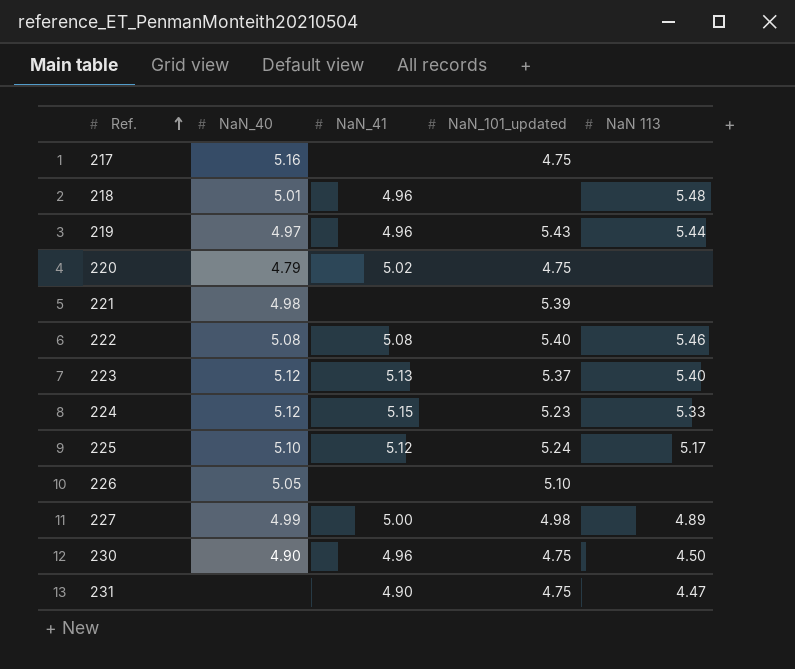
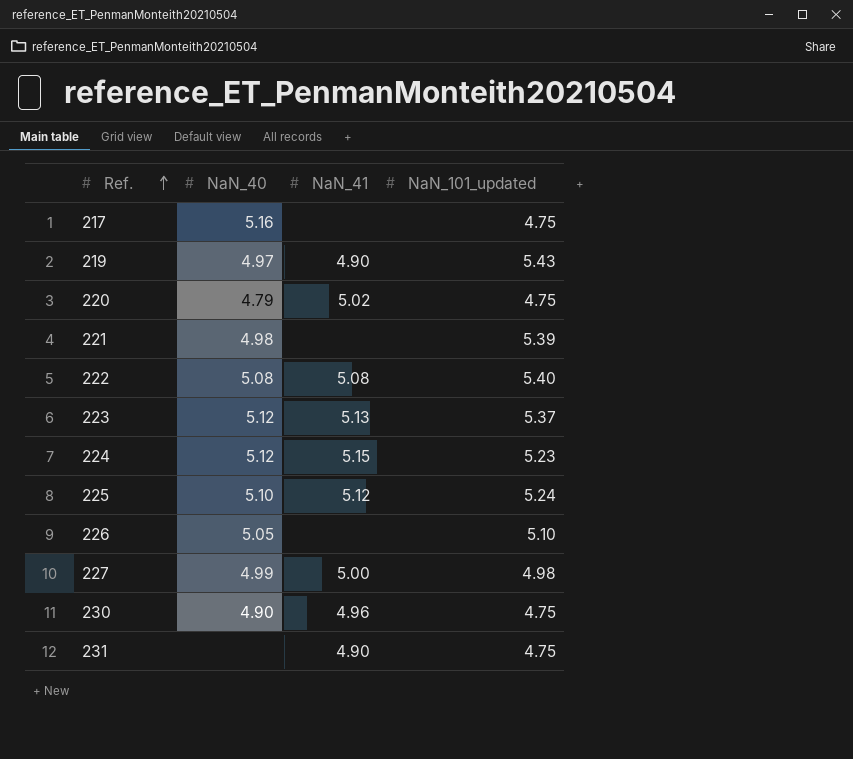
column NaN 113 | position: 5 -> none
row 218: 5.01 | 4.96 | none | 5.48 -> none
219 | NaN_41: 4.96 -> 4.90

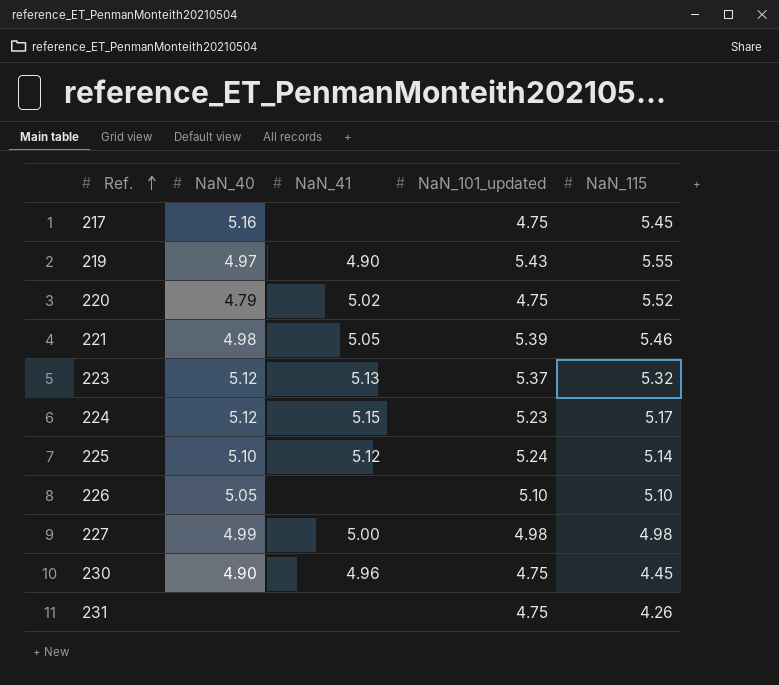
column NaN_115 | position: none -> 5
row 222: 5.08 | 5.08 | 5.40 -> none
221 | NaN_41: none -> 5.05
231 | NaN_41: 4.90 -> none

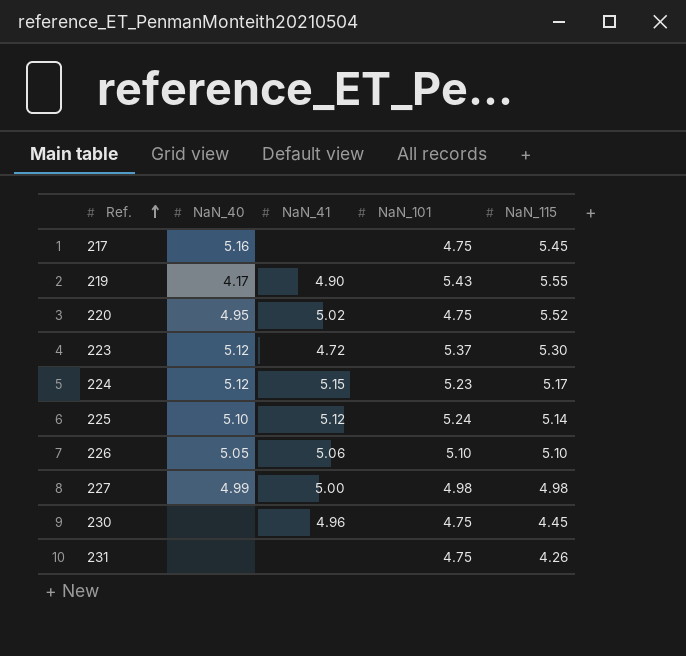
column name: NaN_101_updated -> NaN_101
row 221: 4.98 | 5.05 | 5.39 | 5.46 -> none
219 | NaN_40: 4.97 -> 4.17
220 | NaN_40: 4.79 -> 4.95
223 | NaN_41: 5.13 -> 4.72
223 | NaN_115: 5.32 -> 5.30
226 | NaN_41: none -> 5.06
230 | NaN_40: 4.90 -> none

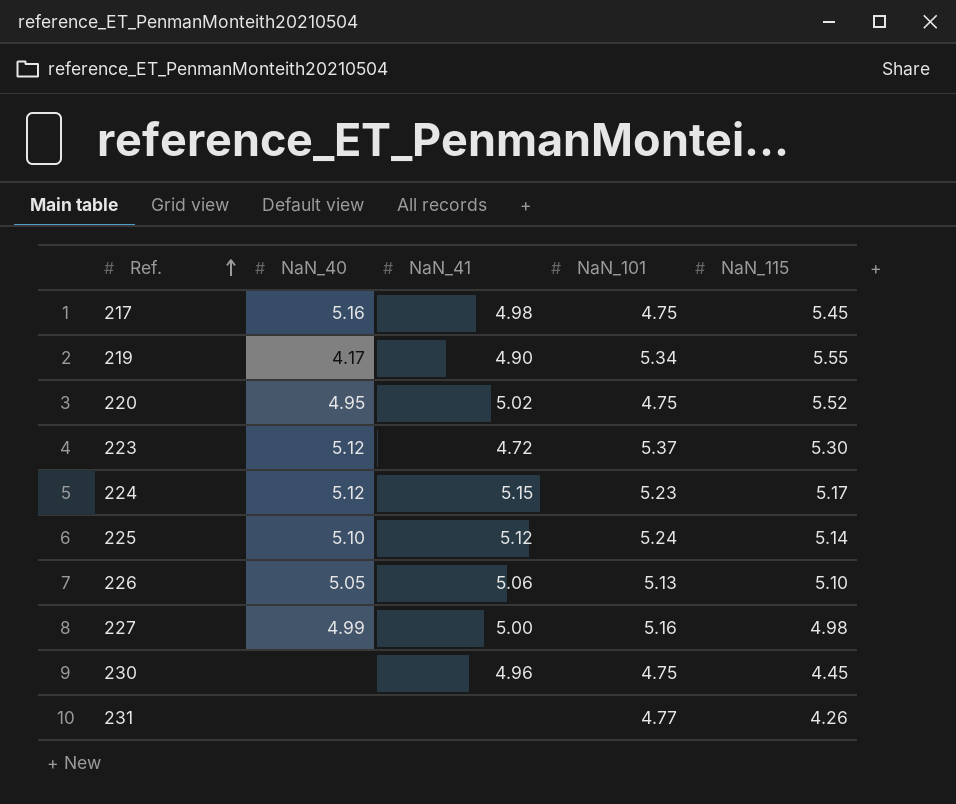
217 | NaN_41: none -> 4.98
219 | NaN_101: 5.43 -> 5.34
226 | NaN_101: 5.10 -> 5.13
227 | NaN_101: 4.98 -> 5.16
231 | NaN_101: 4.75 -> 4.77

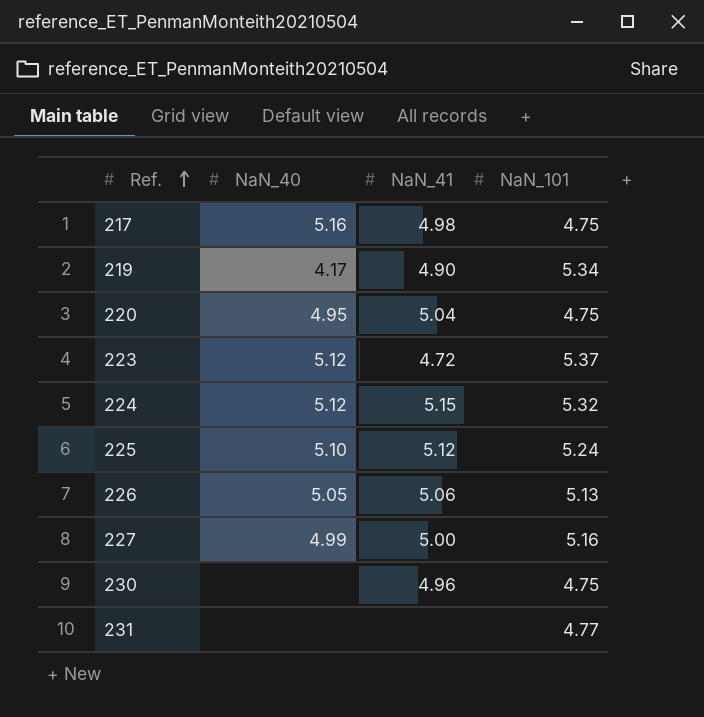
column NaN_115 | position: 5 -> none
220 | NaN_41: 5.02 -> 5.04
224 | NaN_101: 5.23 -> 5.32

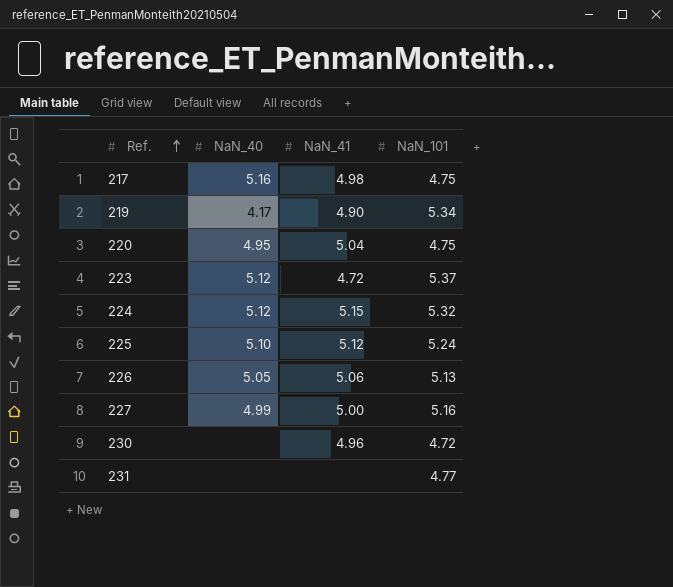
230 | NaN_101: 4.75 -> 4.72

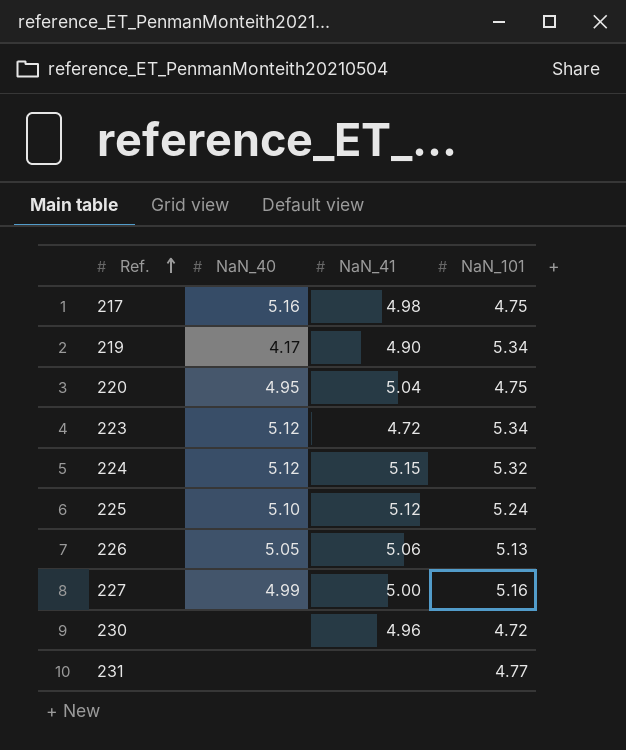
223 | NaN_101: 5.37 -> 5.34

